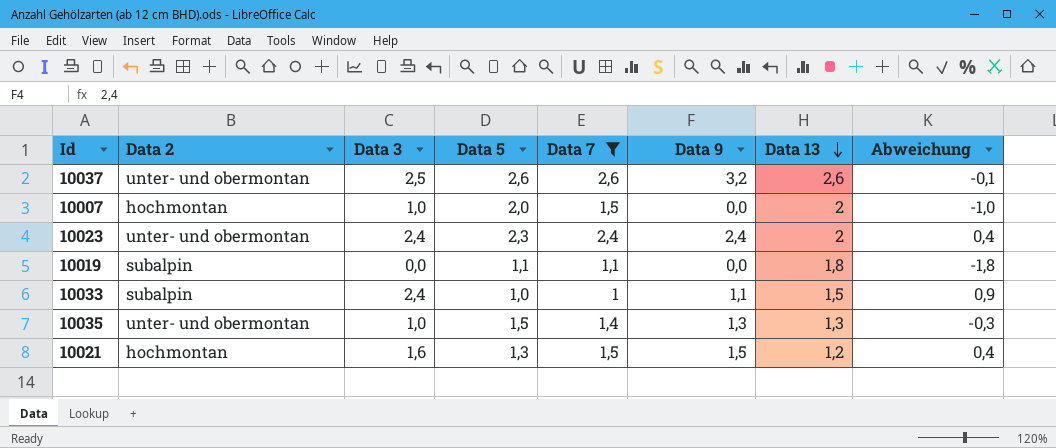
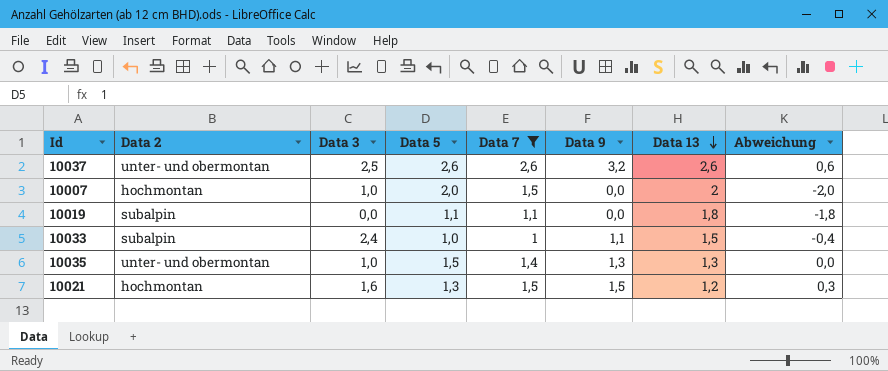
column Abweichung | formula: [Data 3] - [Data 13] -> [Data 9] - [Data 13]
row 10023: unter- und obermontan | 2,4 | 2,3 | 2,4 | 2,4 | 2 | 0,4 -> none

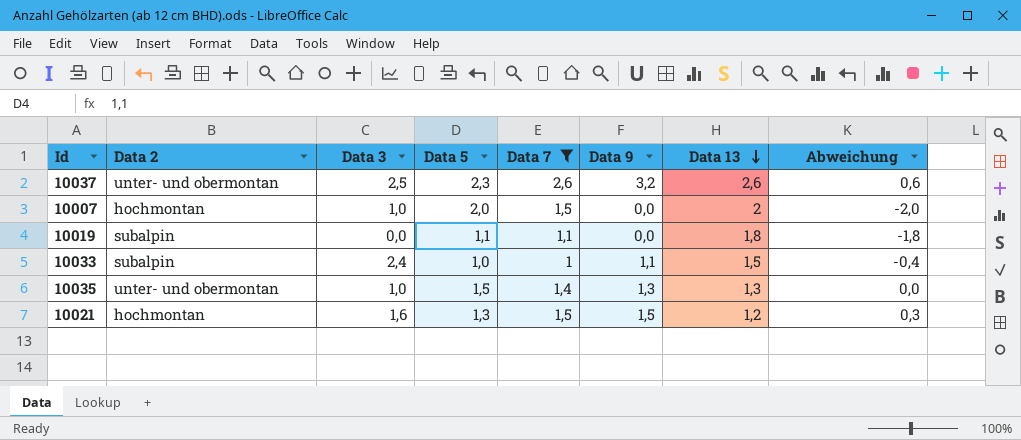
10037 | Data 5: 2,6 -> 2,3

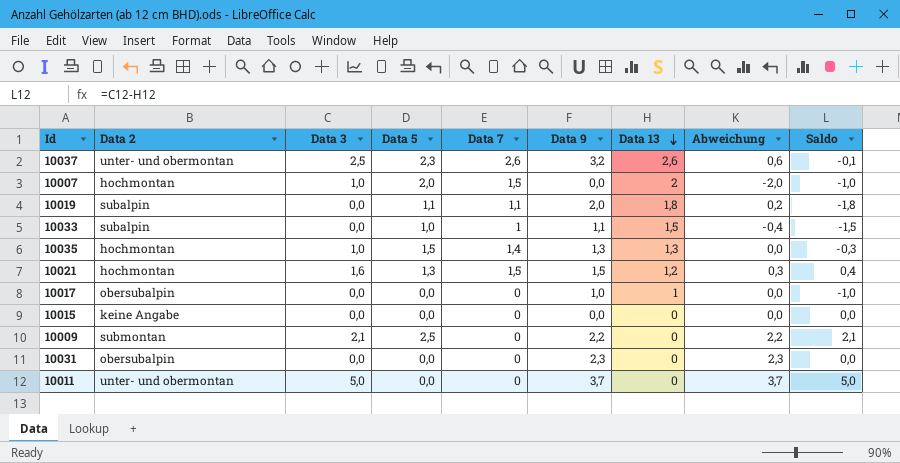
filter: Data 7 != 0 -> none
column Saldo | formula: none -> [Data 3] - [Data 13]
10019 | Data 9: 0,0 -> 2,0
10019 | Abweichung: -1,8 -> 0,2
10033 | Data 3: 2,4 -> 0,0
10035 | Data 2: unter- und obermontan -> hochmontan

